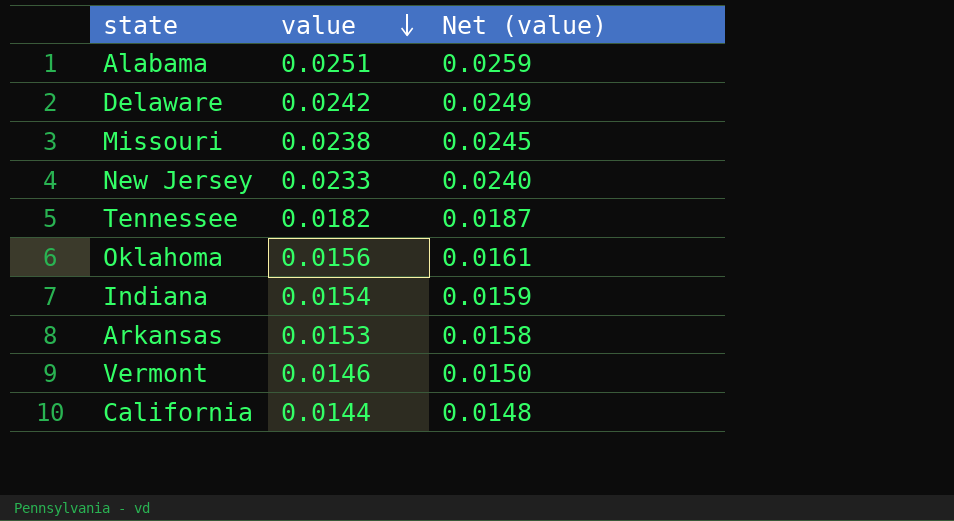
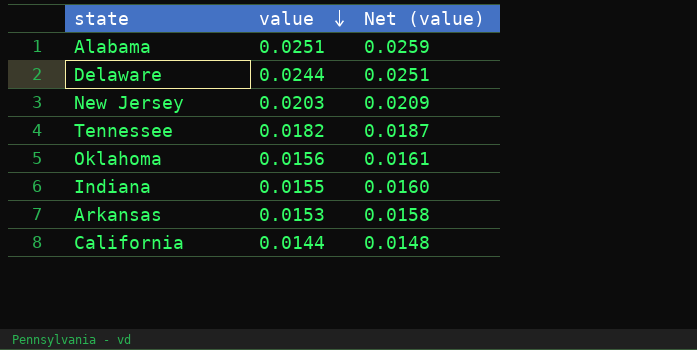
row Missouri: 0.0238 | 0.0245 -> none
row Vermont: 0.0146 | 0.0150 -> none
Delaware | value: 0.0242 -> 0.0244
Delaware | Net (value): 0.0249 -> 0.0251
New Jersey | value: 0.0233 -> 0.0203
New Jersey | Net (value): 0.0240 -> 0.0209
Indiana | value: 0.0154 -> 0.0155
Indiana | Net (value): 0.0159 -> 0.0160

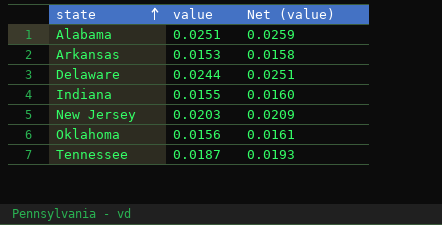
row order: value descending -> state ascending
row California: 0.0144 | 0.0148 -> none
Tennessee | value: 0.0182 -> 0.0187
Tennessee | Net (value): 0.0187 -> 0.0193

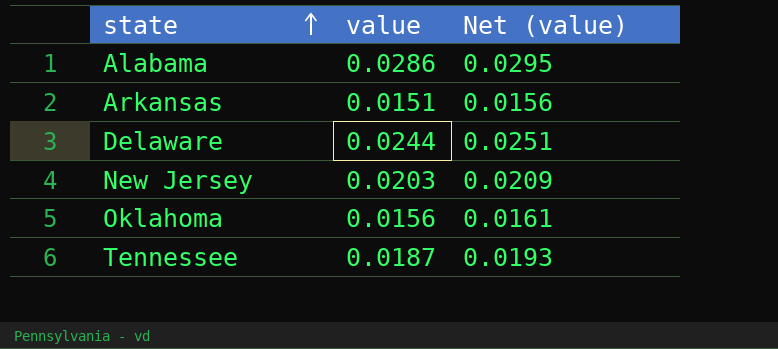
row Indiana: 0.0155 | 0.0160 -> none
Alabama | value: 0.0251 -> 0.0286
Alabama | Net (value): 0.0259 -> 0.0295
Arkansas | value: 0.0153 -> 0.0151
Arkansas | Net (value): 0.0158 -> 0.0156

